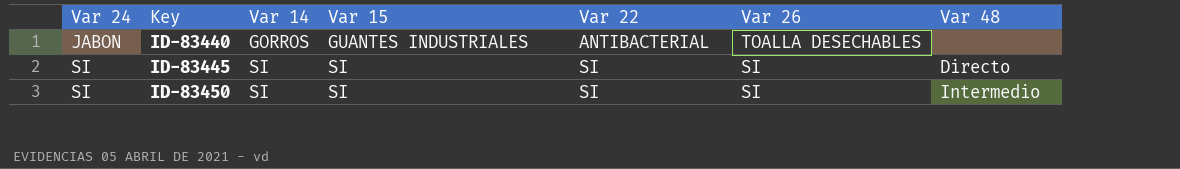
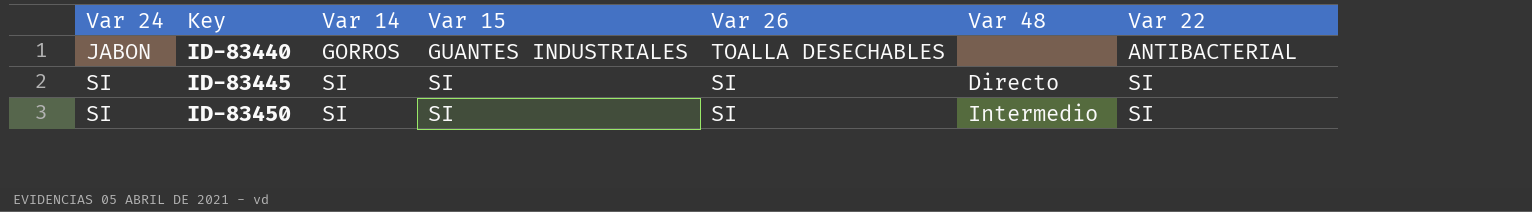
column Var 22 | position: 5 -> 7

